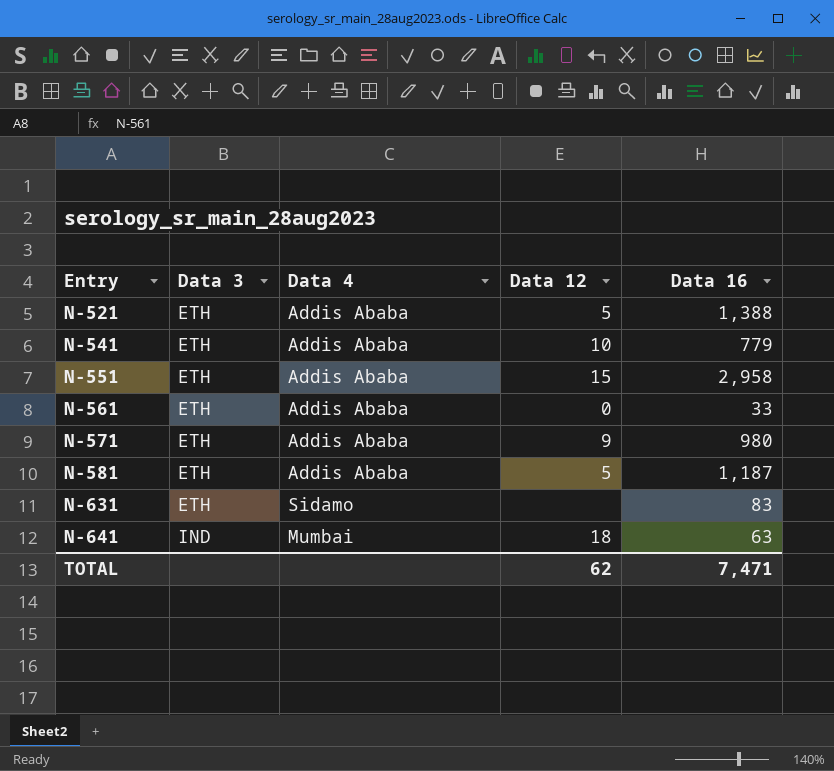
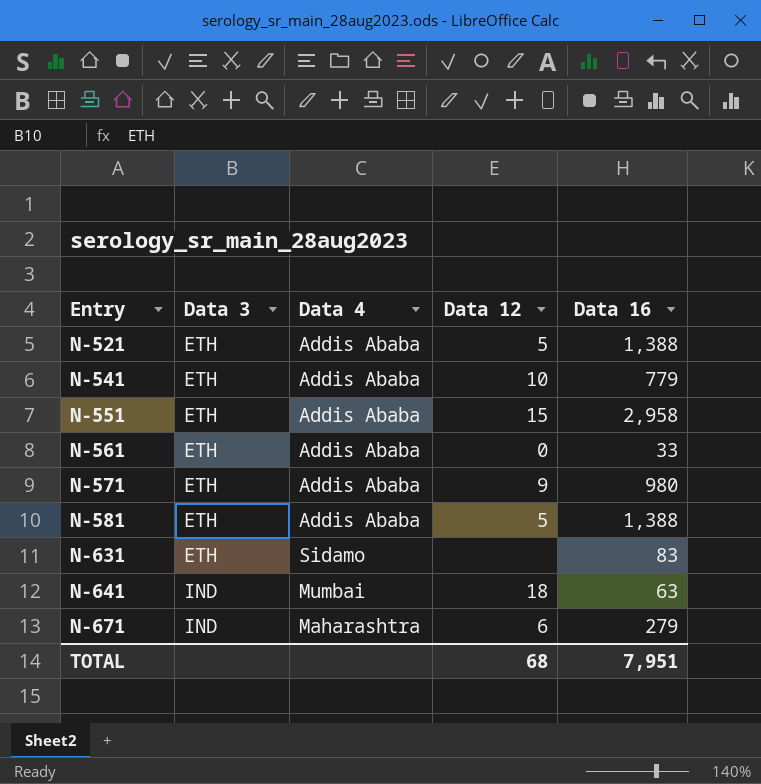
N-581 | Data 16: 1,187 -> 1,388
row N-671: none -> IND | Maharashtra | 6 | 279
TOTAL | Data 12: 62 -> 68
TOTAL | Data 16: 7,471 -> 7,951

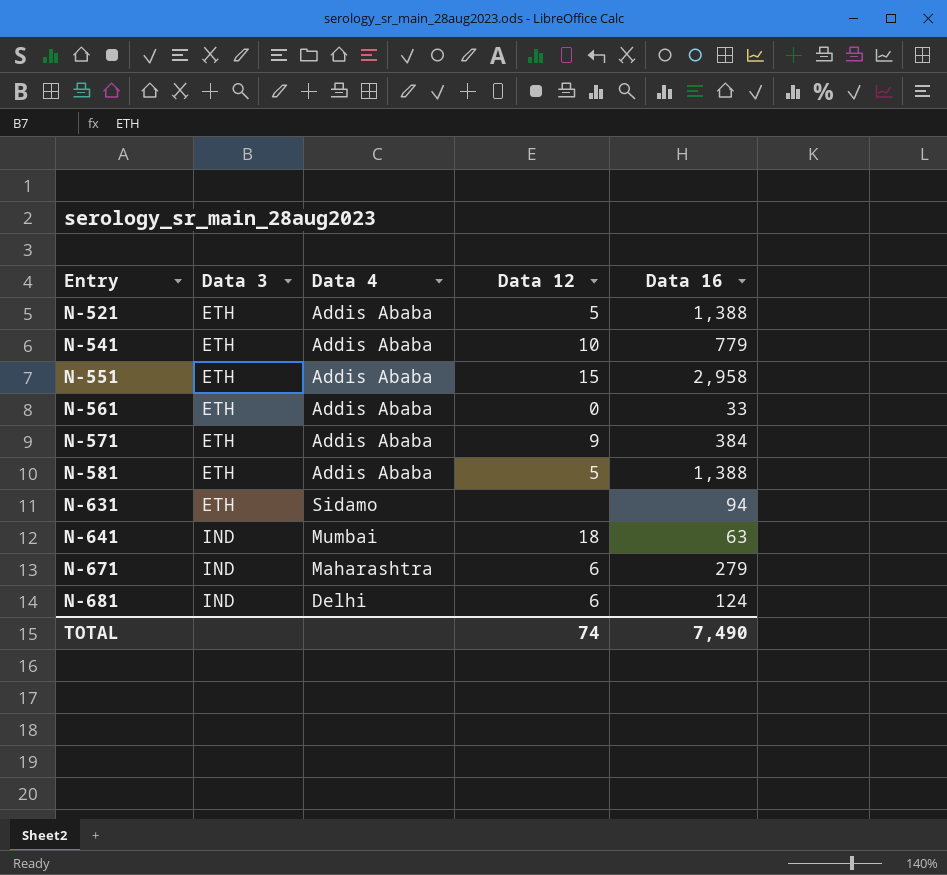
N-571 | Data 16: 980 -> 384
N-631 | Data 16: 83 -> 94
row N-681: none -> IND | Delhi | 6 | 124
TOTAL | Data 12: 68 -> 74
TOTAL | Data 16: 7,951 -> 7,490

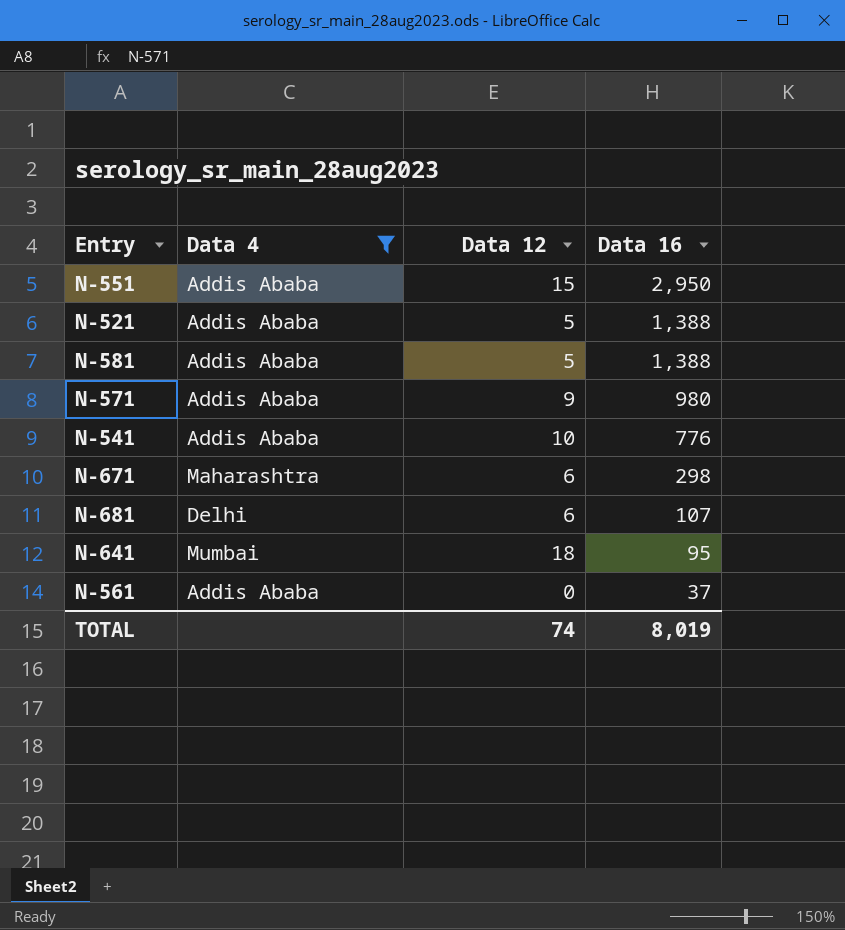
filter: none -> Data 4 != Sidamo
row order: Entry ascending -> Data 16 descending
column Data 3 | position: 2 -> none
N-551 | Data 16: 2,958 -> 2,950
N-571 | Data 16: 384 -> 980
N-541 | Data 16: 779 -> 776
N-671 | Data 16: 279 -> 298
N-681 | Data 16: 124 -> 107
N-641 | Data 16: 63 -> 95
N-561 | Data 16: 33 -> 37
TOTAL | Data 16: 7,490 -> 8,019

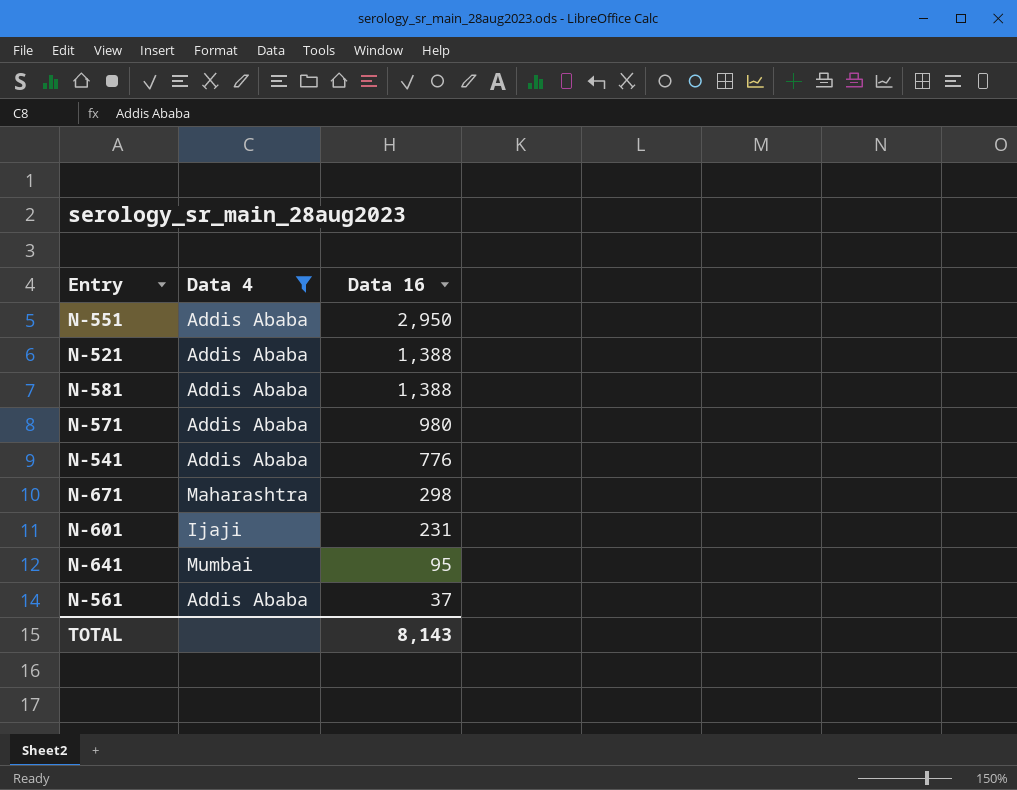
column Data 12 | position: 3 -> none
row N-681: Delhi | 6 | 107 -> none
row N-601: none -> Ijaji | 231
TOTAL | Data 16: 8,019 -> 8,143

